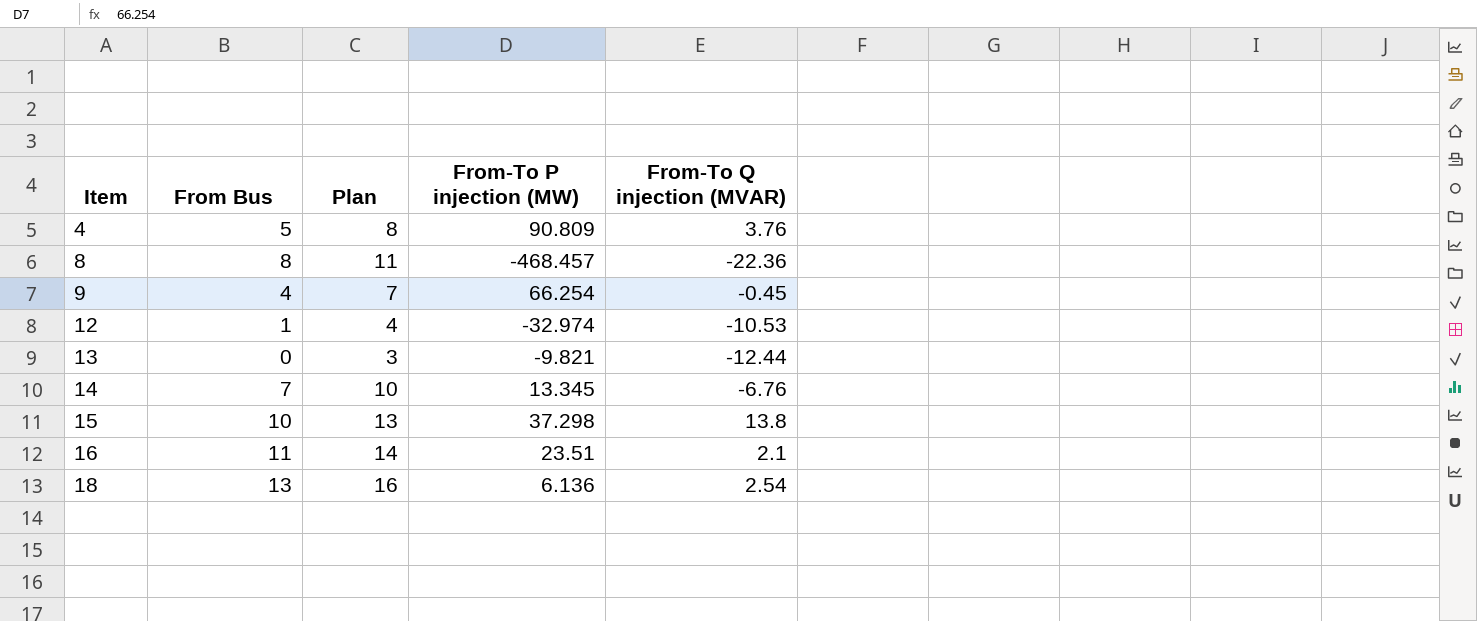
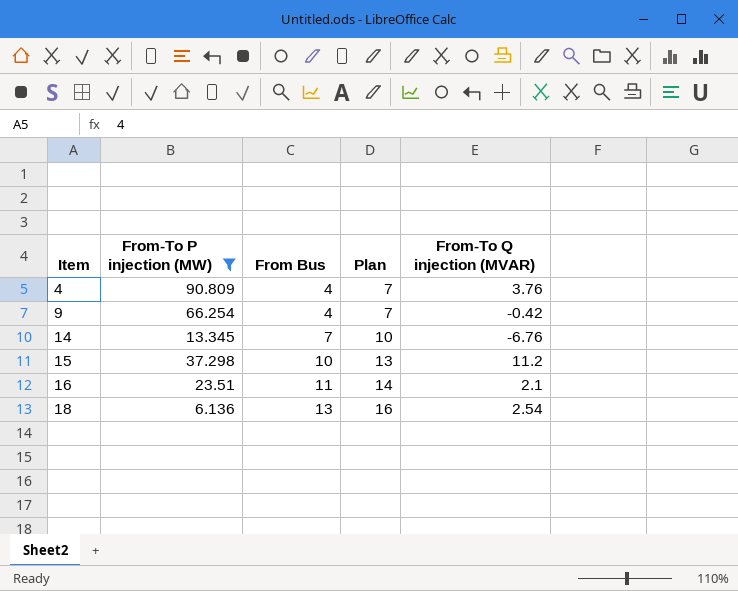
filter: none -> From-To P injection (MW) >= 6.136
column From-To P injection (MW) | position: 4 -> 2
4 | From Bus: 5 -> 4
4 | Plan: 8 -> 7
9 | From-To Q injection (MVAR): -0.45 -> -0.42
15 | From-To Q injection (MVAR): 13.8 -> 11.2

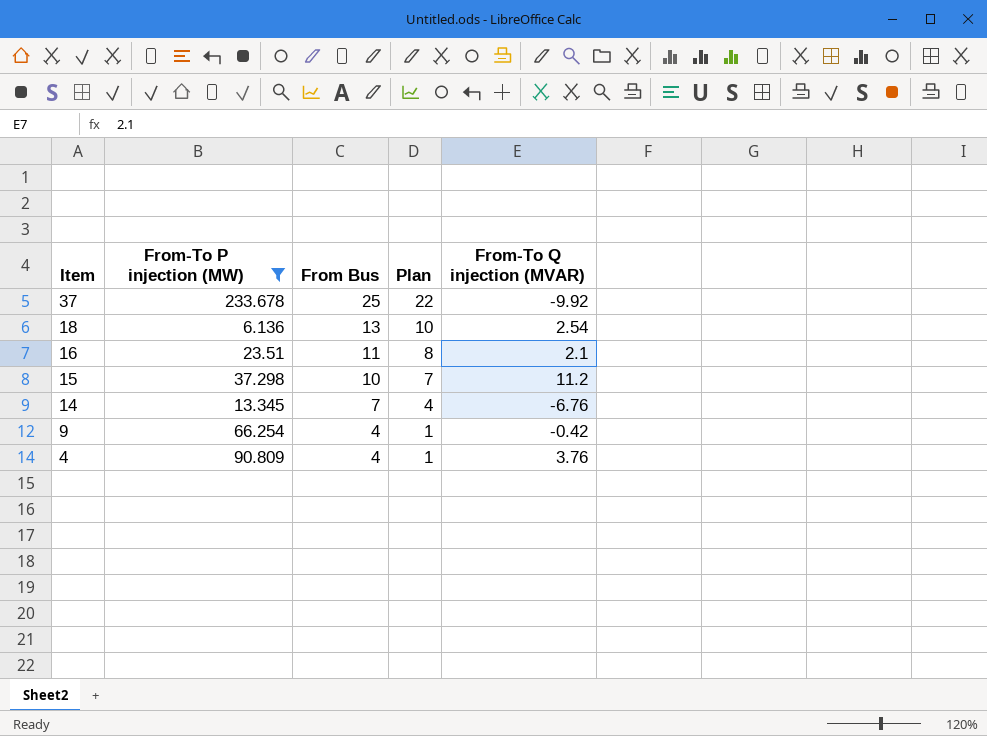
row order: Item ascending -> Item descending
column Plan | formula: [From Bus] + 3 -> [From Bus] - 3
row 37: none -> 233.678 | 25 | 22 | -9.92

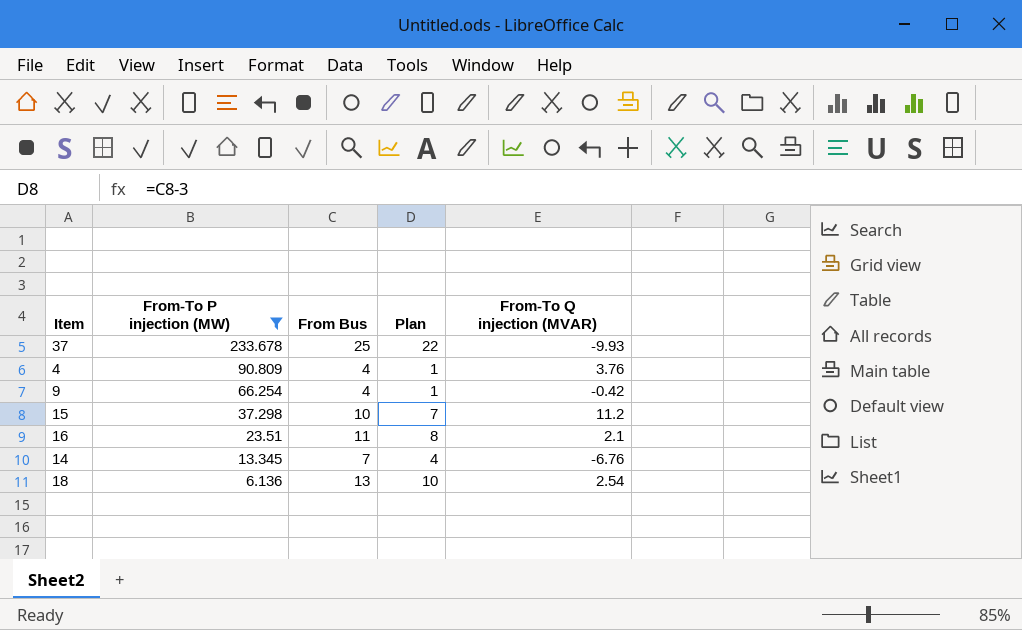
row order: Item descending -> From-To P injection (MW) descending
37 | From-To Q injection (MVAR): -9.92 -> -9.93

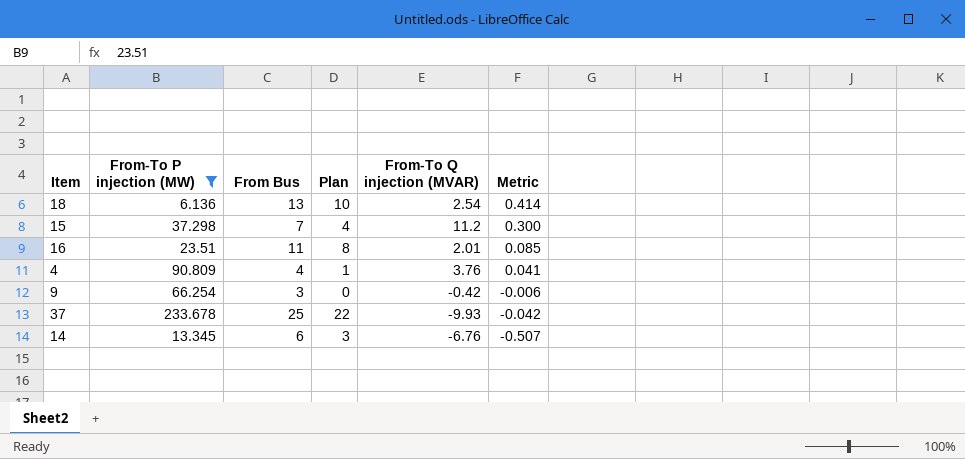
row order: From-To P injection (MW) descending -> Metric descending
column Metric | formula: none -> [From-To Q injection (MVAR)] / [From-To P injection (MW)]
15 | From Bus: 10 -> 7
15 | Plan: 7 -> 4
16 | From-To Q injection (MVAR): 2.1 -> 2.01
9 | From Bus: 4 -> 3
9 | Plan: 1 -> 0
14 | From Bus: 7 -> 6
14 | Plan: 4 -> 3

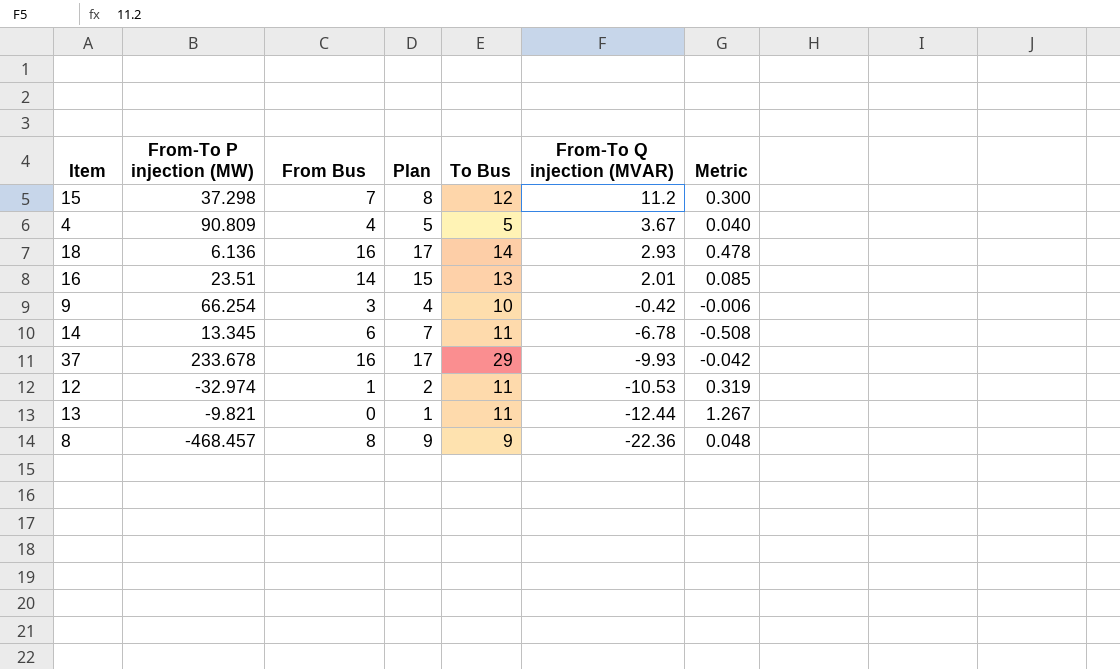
filter: From-To P injection (MW) >= 6.136 -> none
row order: Metric descending -> From-To Q injection (MVAR) descending
column Plan | formula: [From Bus] - 3 -> [From Bus] + 1
column To Bus | position: none -> 5
4 | From-To Q injection (MVAR): 3.76 -> 3.67
4 | Metric: 0.041 -> 0.040
18 | From Bus: 13 -> 16
18 | From-To Q injection (MVAR): 2.54 -> 2.93
18 | Metric: 0.414 -> 0.478
16 | From Bus: 11 -> 14
14 | From-To Q injection (MVAR): -6.76 -> -6.78
14 | Metric: -0.507 -> -0.508
37 | From Bus: 25 -> 16

